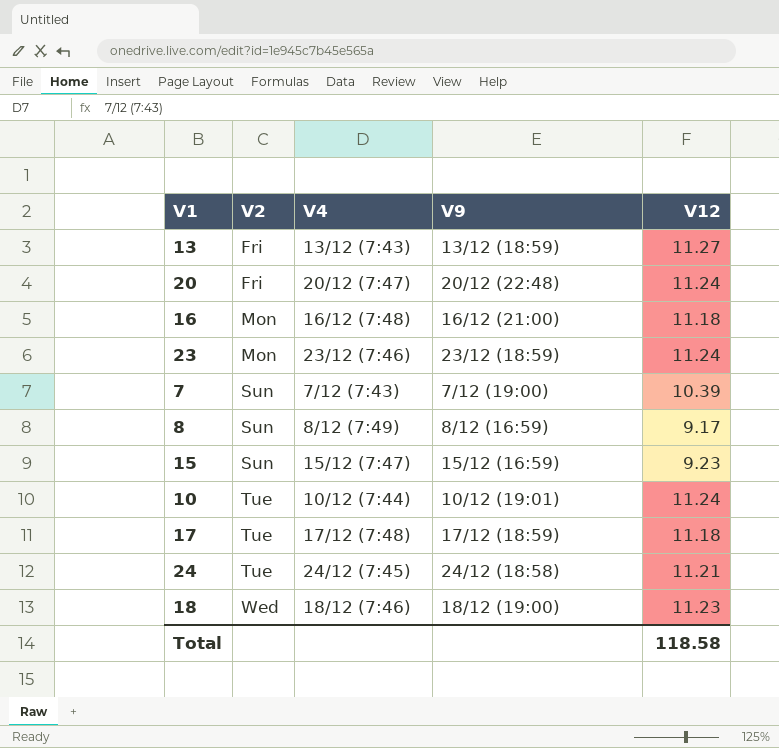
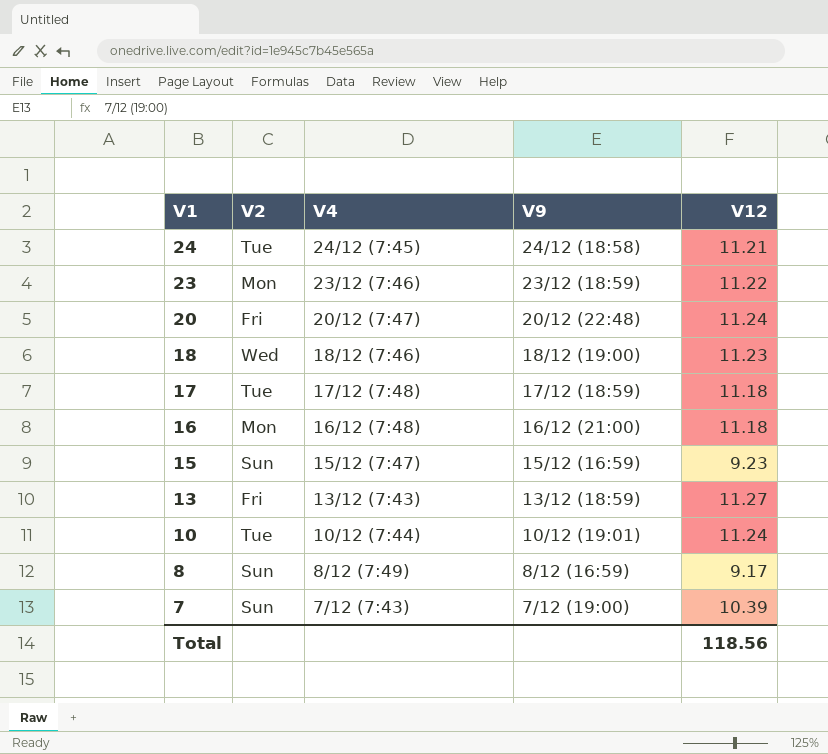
row order: V2 ascending -> V1 descending
23 | V12: 11.24 -> 11.22
Total | V12: 118.58 -> 118.56

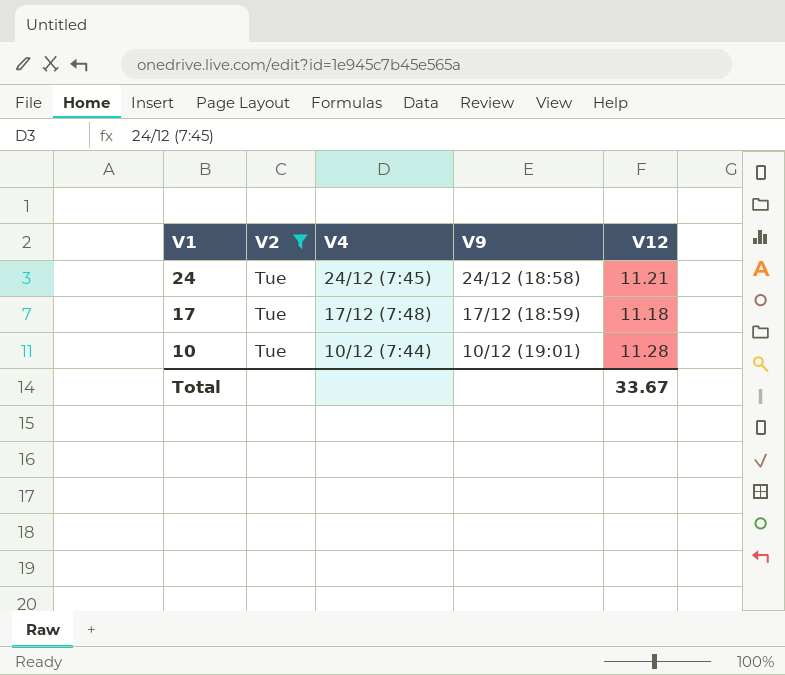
filter: none -> V2 = Tue
10 | V12: 11.24 -> 11.28
Total | V12: 118.56 -> 33.67

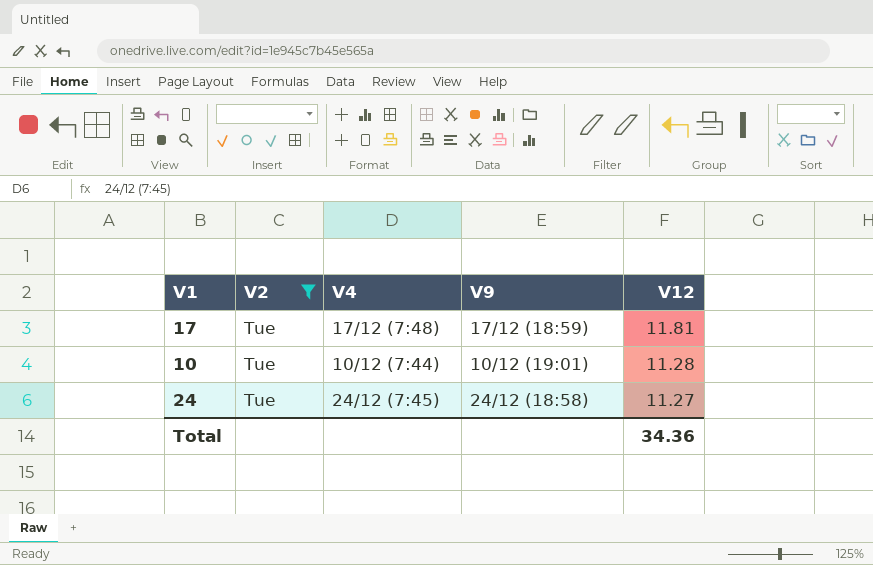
row order: V1 descending -> V12 descending
17 | V12: 11.18 -> 11.81
24 | V12: 11.21 -> 11.27
Total | V12: 33.67 -> 34.36

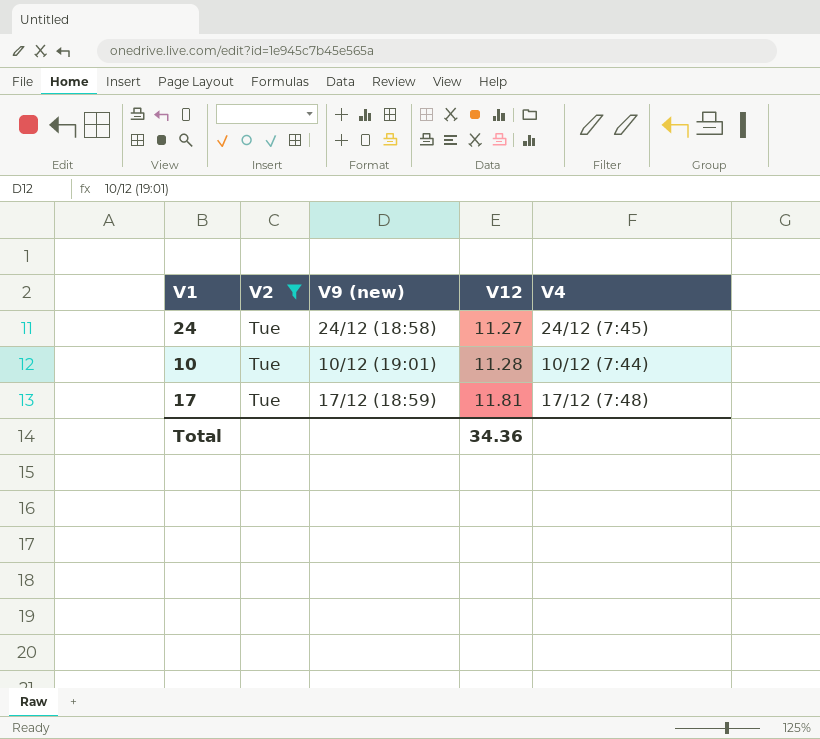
row order: V12 descending -> V12 ascending
column name: V9 -> V9 (new)
column V4 | position: 3 -> 5

